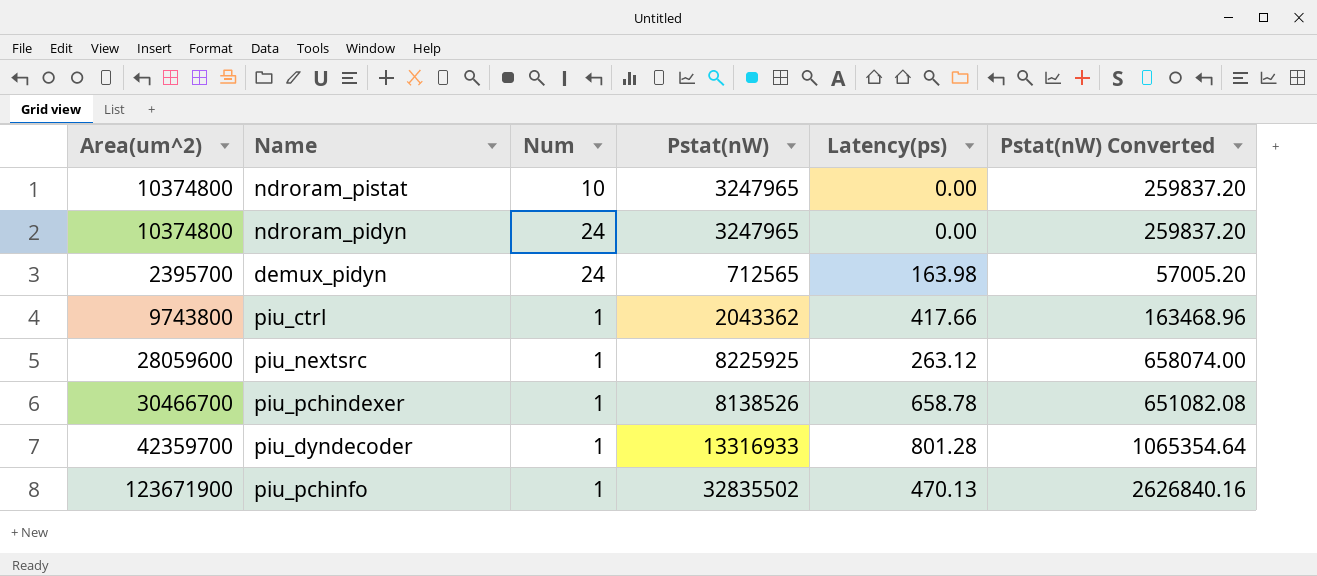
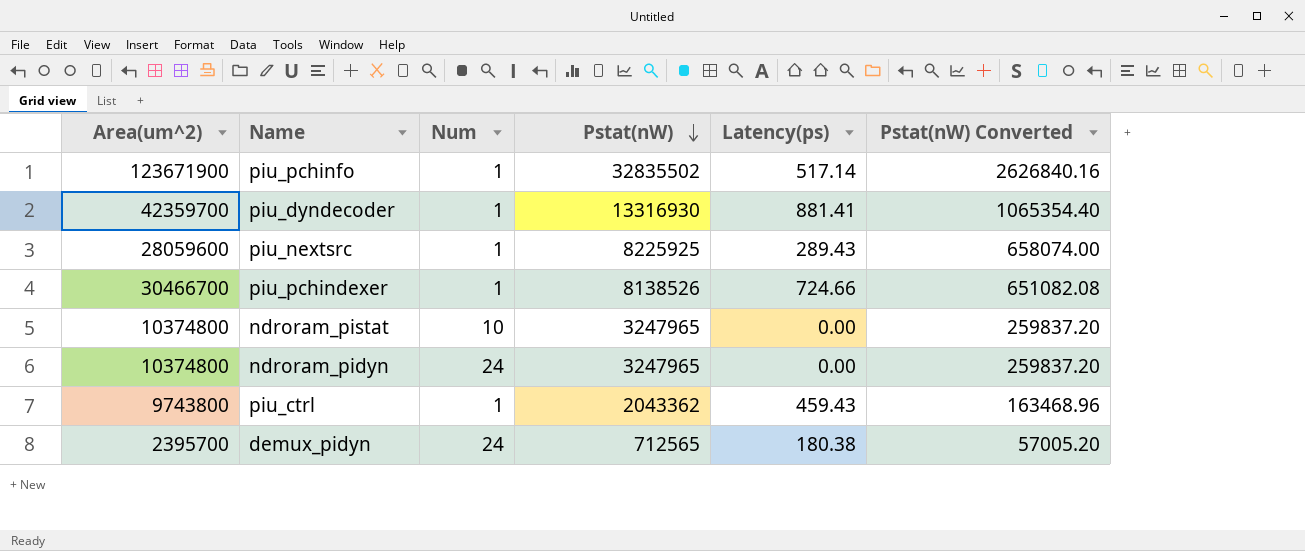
row order: none -> Pstat(nW) descending
piu_pchinfo | Latency(ps): 470.13 -> 517.14
piu_dyndecoder | Pstat(nW): 13316933 -> 13316930
piu_dyndecoder | Latency(ps): 801.28 -> 881.41
piu_dyndecoder | Pstat(nW) Converted: 1065354.64 -> 1065354.40
piu_nextsrc | Latency(ps): 263.12 -> 289.43
piu_pchindexer | Latency(ps): 658.78 -> 724.66
piu_ctrl | Latency(ps): 417.66 -> 459.43
demux_pidyn | Latency(ps): 163.98 -> 180.38

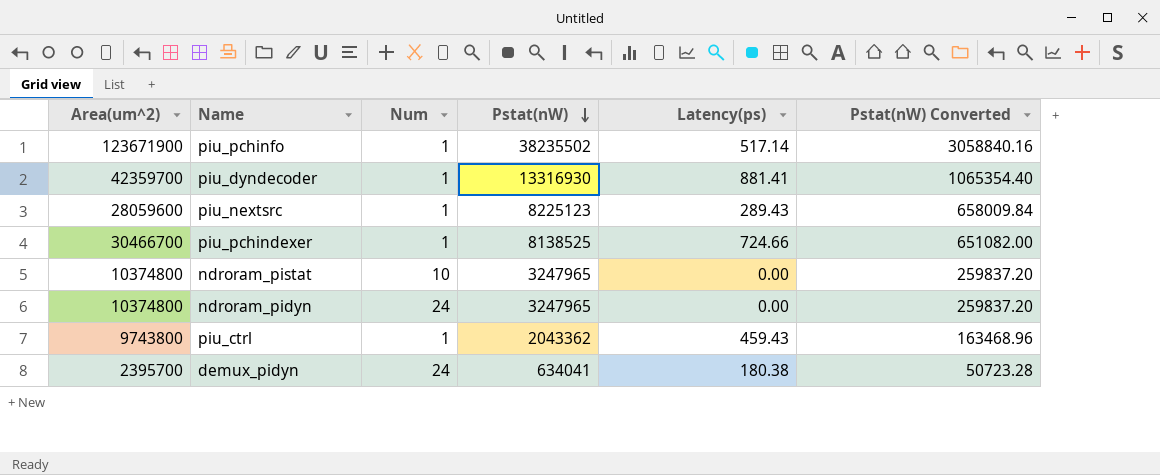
piu_pchinfo | Pstat(nW): 32835502 -> 38235502
piu_pchinfo | Pstat(nW) Converted: 2626840.16 -> 3058840.16
piu_nextsrc | Pstat(nW): 8225925 -> 8225123
piu_nextsrc | Pstat(nW) Converted: 658074.00 -> 658009.84
piu_pchindexer | Pstat(nW): 8138526 -> 8138525
piu_pchindexer | Pstat(nW) Converted: 651082.08 -> 651082.00
demux_pidyn | Pstat(nW): 712565 -> 634041
demux_pidyn | Pstat(nW) Converted: 57005.20 -> 50723.28

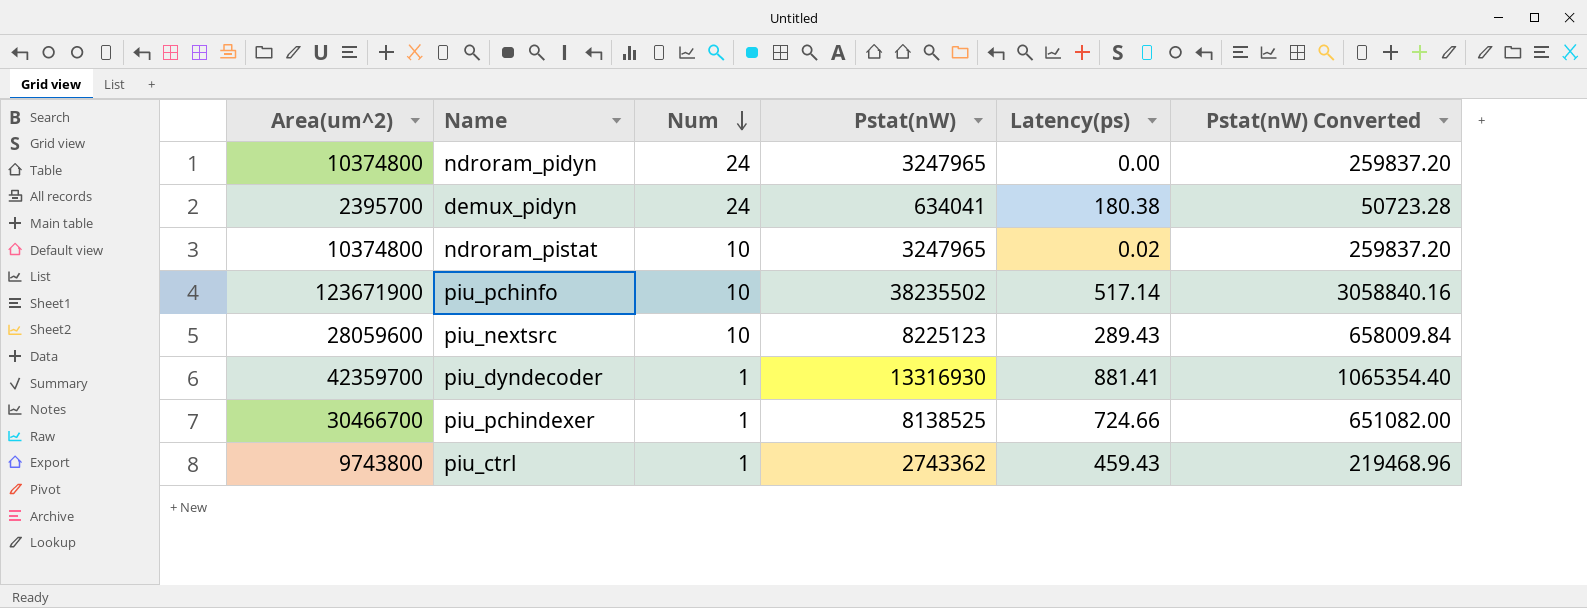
row order: Pstat(nW) descending -> Num descending
ndroram_pistat | Latency(ps): 0.00 -> 0.02
piu_pchinfo | Num: 1 -> 10
piu_nextsrc | Num: 1 -> 10
piu_ctrl | Pstat(nW): 2043362 -> 2743362
piu_ctrl | Pstat(nW) Converted: 163468.96 -> 219468.96

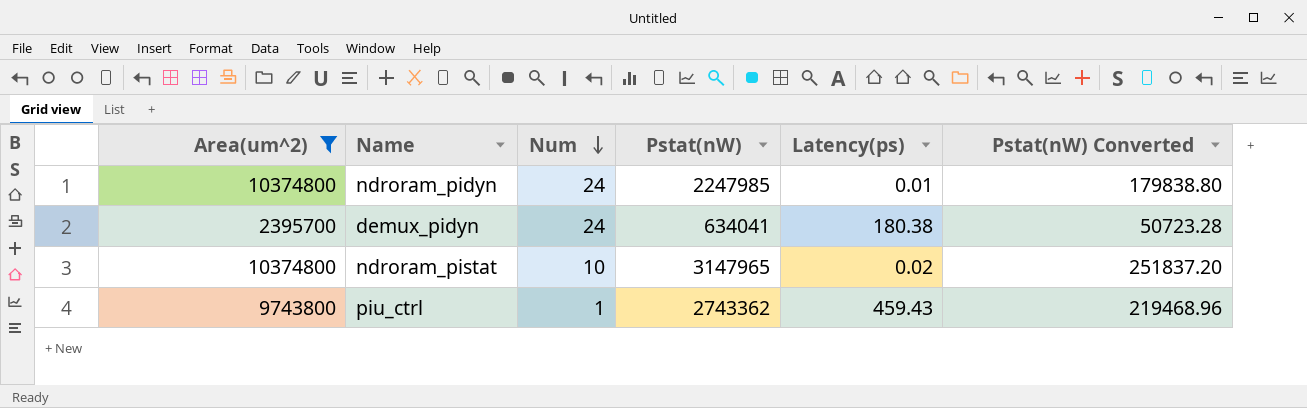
filter: none -> Area(um^2) <= 10374800
ndroram_pidyn | Pstat(nW): 3247965 -> 2247985
ndroram_pidyn | Latency(ps): 0.00 -> 0.01
ndroram_pidyn | Pstat(nW) Converted: 259837.20 -> 179838.80
ndroram_pistat | Pstat(nW): 3247965 -> 3147965
ndroram_pistat | Pstat(nW) Converted: 259837.20 -> 251837.20

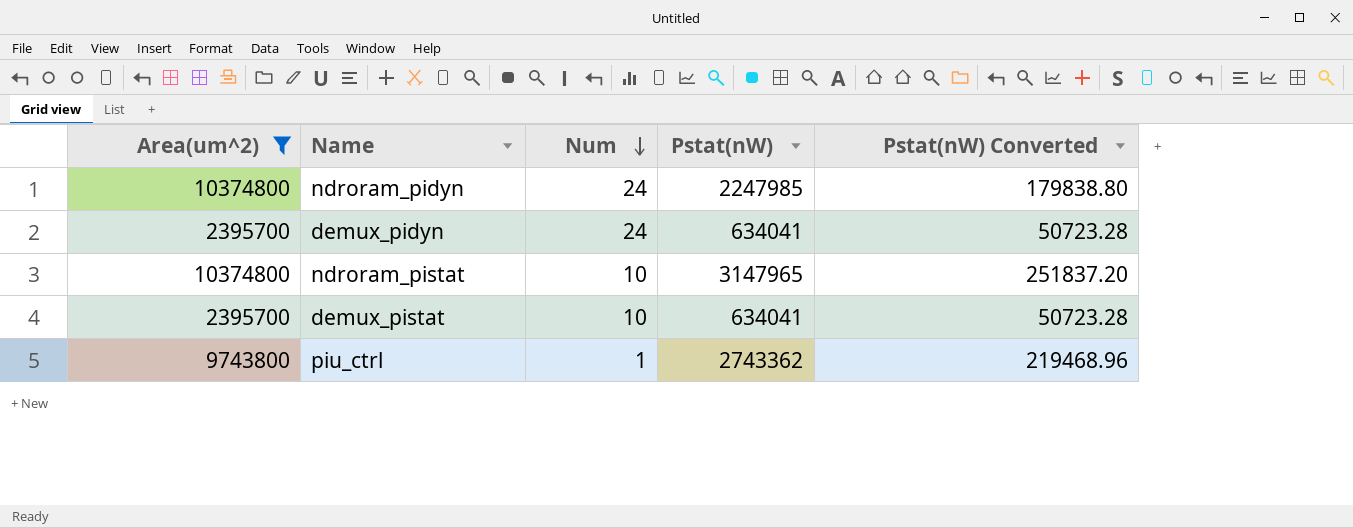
column Latency(ps) | position: 5 -> none
row demux_pistat: none -> 2395700 | 10 | 634041 | 50723.28

